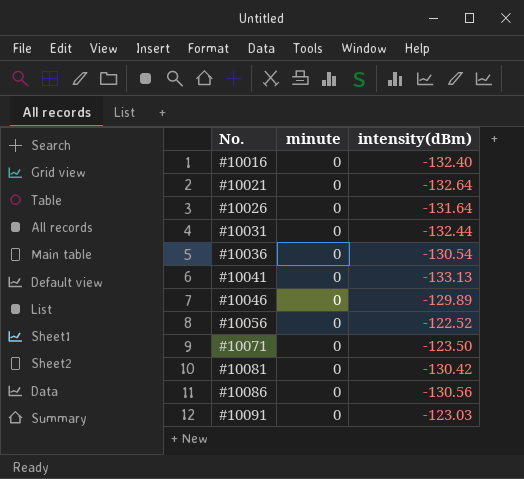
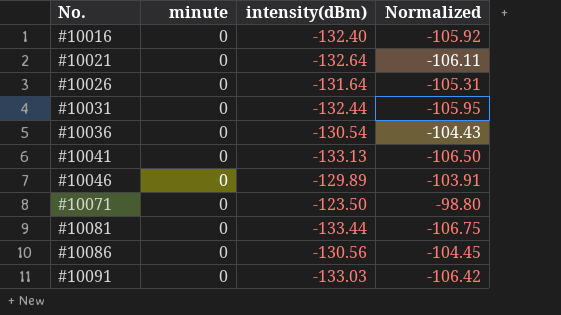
column Normalized | formula: none -> [intensity(dBm)] * 0.8
row #10056: 0 | -122.52 -> none
#10081 | intensity(dBm): -130.42 -> -133.44
#10091 | intensity(dBm): -123.03 -> -133.03

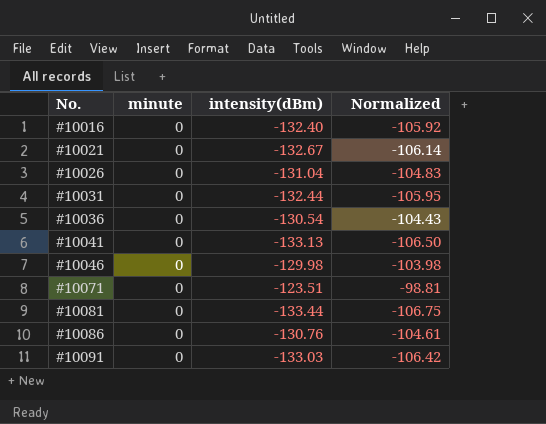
#10021 | intensity(dBm): -132.64 -> -132.67
#10021 | Normalized: -106.11 -> -106.14
#10026 | intensity(dBm): -131.64 -> -131.04
#10026 | Normalized: -105.31 -> -104.83
#10046 | intensity(dBm): -129.89 -> -129.98
#10046 | Normalized: -103.91 -> -103.98
#10071 | intensity(dBm): -123.50 -> -123.51
#10071 | Normalized: -98.80 -> -98.81
#10086 | intensity(dBm): -130.56 -> -130.76
#10086 | Normalized: -104.45 -> -104.61

